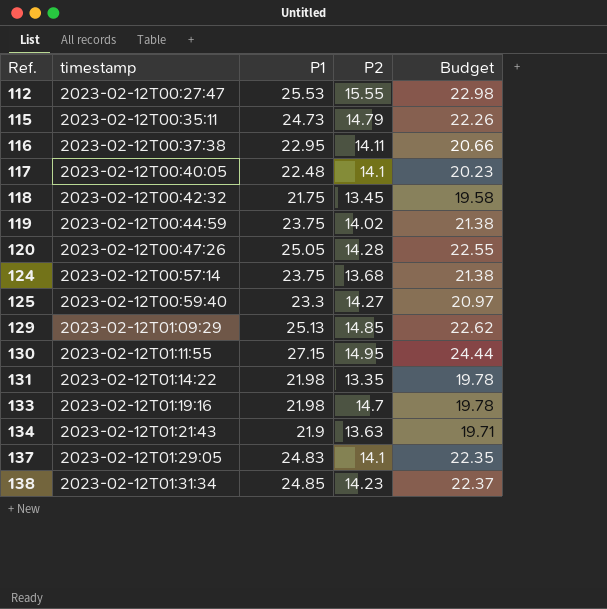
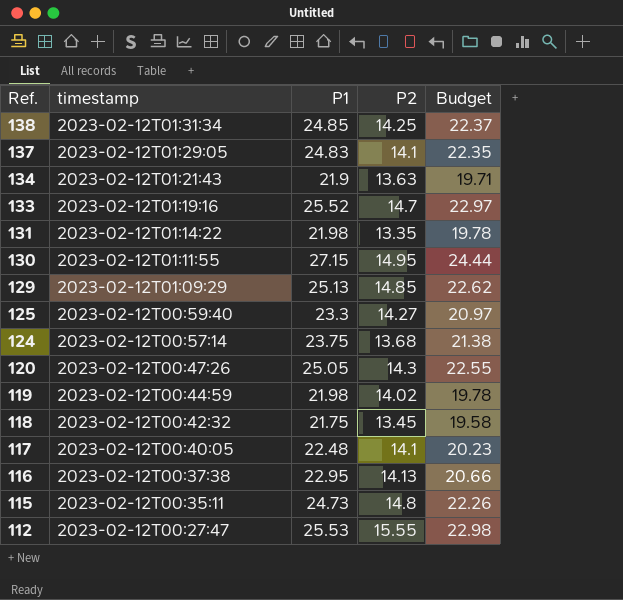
row order: Ref. ascending -> Ref. descending
138 | P2: 14.23 -> 14.25
133 | P1: 21.98 -> 25.52
133 | Budget: 19.78 -> 22.97
120 | P2: 14.28 -> 14.3
119 | P1: 23.75 -> 21.98
119 | Budget: 21.38 -> 19.78
116 | P2: 14.11 -> 14.13
115 | P2: 14.79 -> 14.8

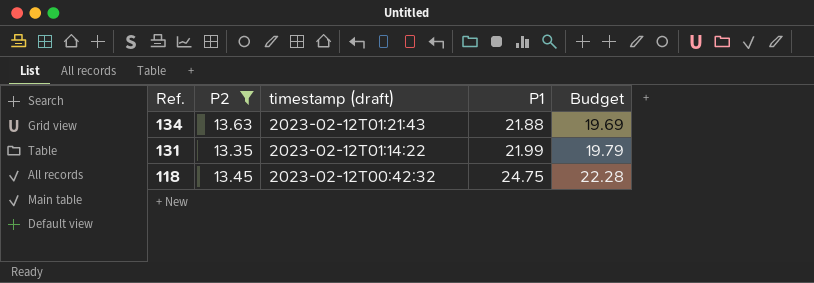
filter: none -> P2 <= 13.63
column P2 | position: 4 -> 2
column name: timestamp -> timestamp (draft)
134 | P1: 21.9 -> 21.88
134 | Budget: 19.71 -> 19.69
131 | P1: 21.98 -> 21.99
131 | Budget: 19.78 -> 19.79
118 | P1: 21.75 -> 24.75
118 | Budget: 19.58 -> 22.28

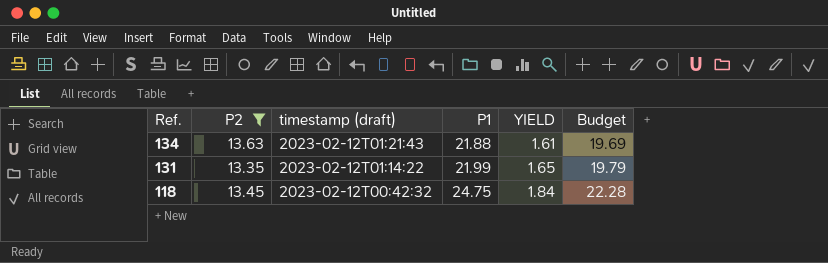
column YIELD | formula: none -> [P1] / [P2]

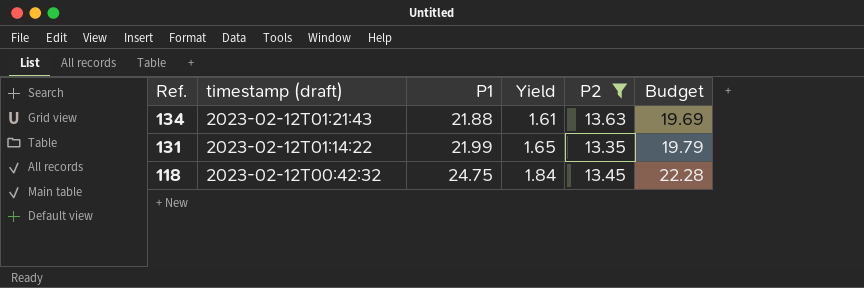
column name: YIELD -> Yield
column P2 | position: 2 -> 5

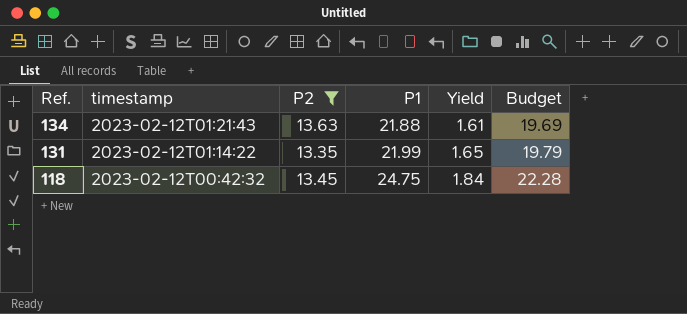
column name: timestamp (draft) -> timestamp
column P2 | position: 5 -> 3

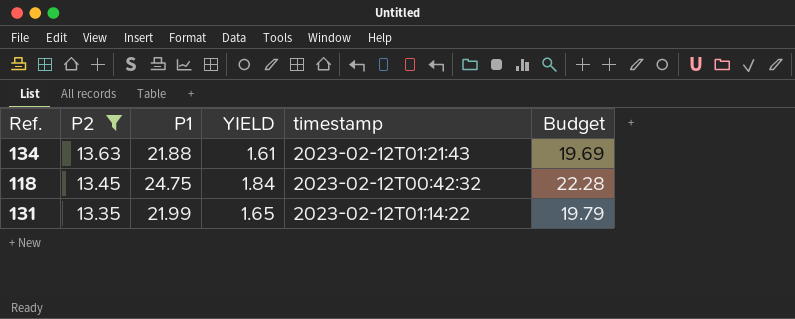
row order: Ref. descending -> P2 descending
column name: Yield -> YIELD
column timestamp | position: 2 -> 5

